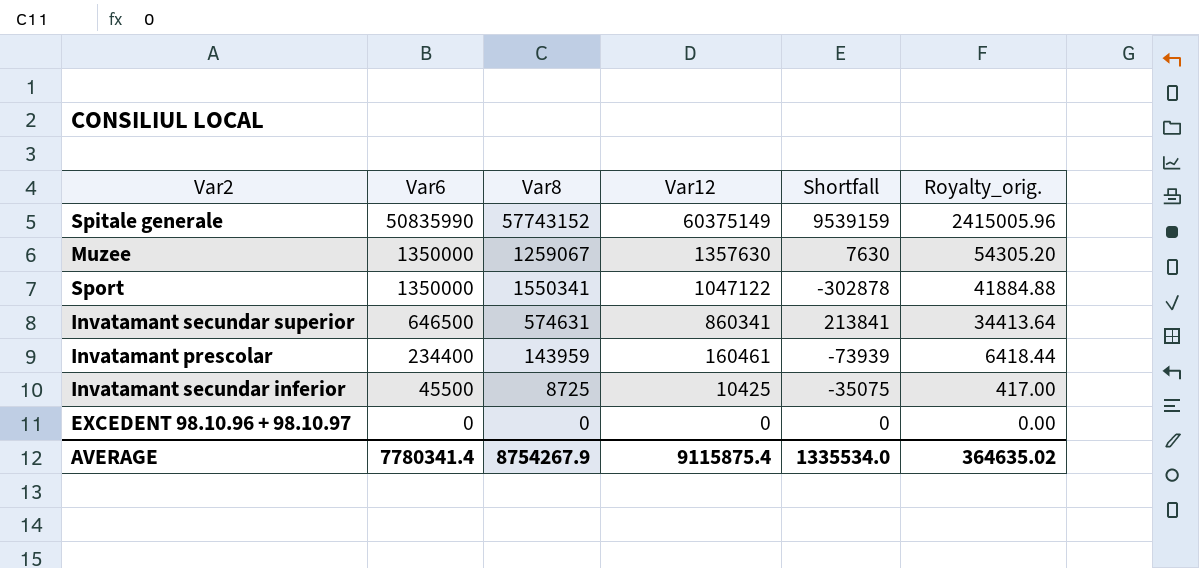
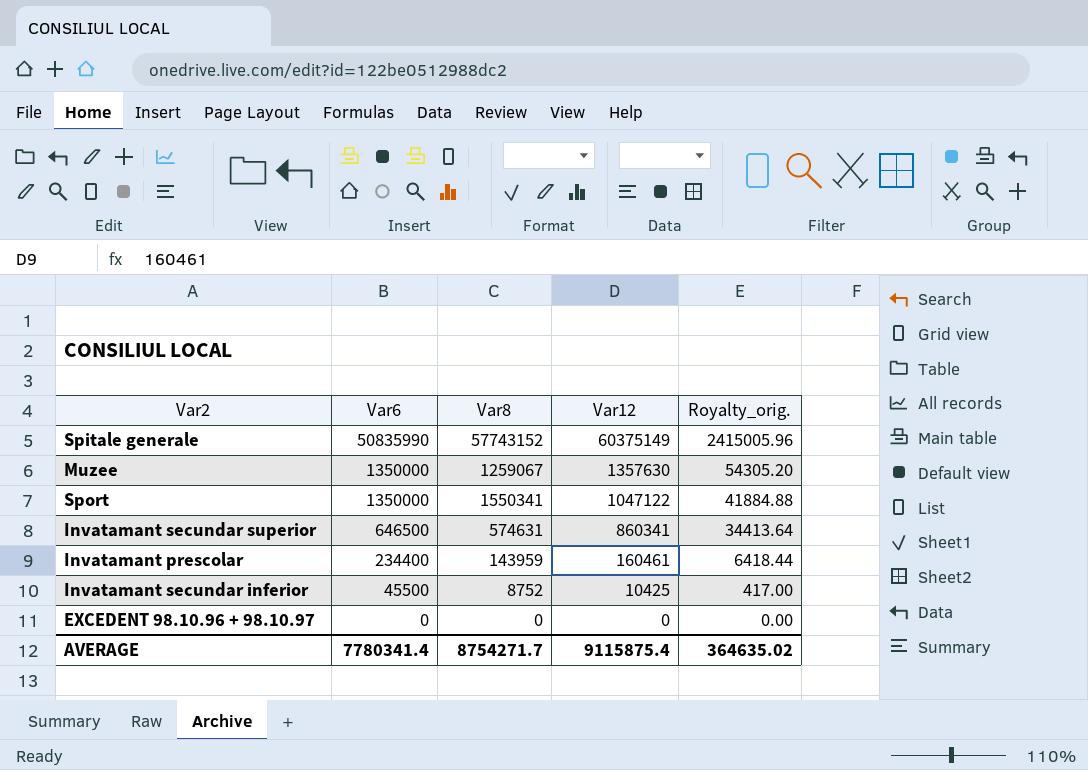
column Shortfall | formula: [Var12] - [Var6] -> none
Invatamant secundar inferior | Var8: 8725 -> 8752
AVERAGE | Var8: 8754267.9 -> 8754271.7

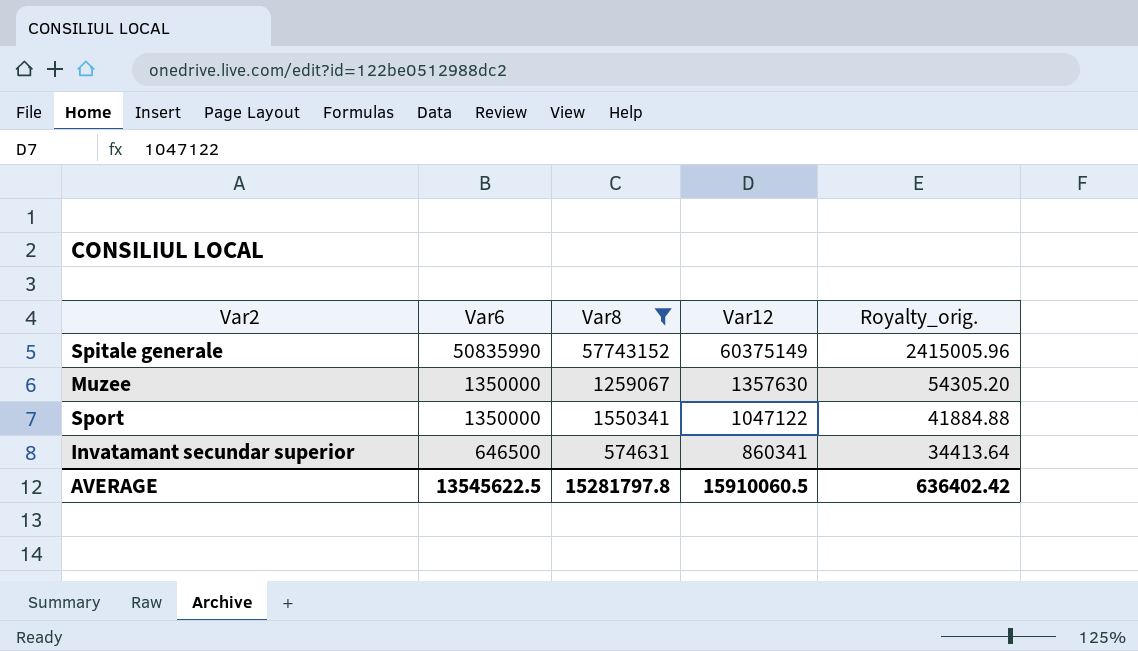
filter: none -> Var8 >= 574631
AVERAGE | Var6: 7780341.4 -> 13545622.5
AVERAGE | Var8: 8754271.7 -> 15281797.8
AVERAGE | Var12: 9115875.4 -> 15910060.5
AVERAGE | Royalty_orig.: 364635.02 -> 636402.42

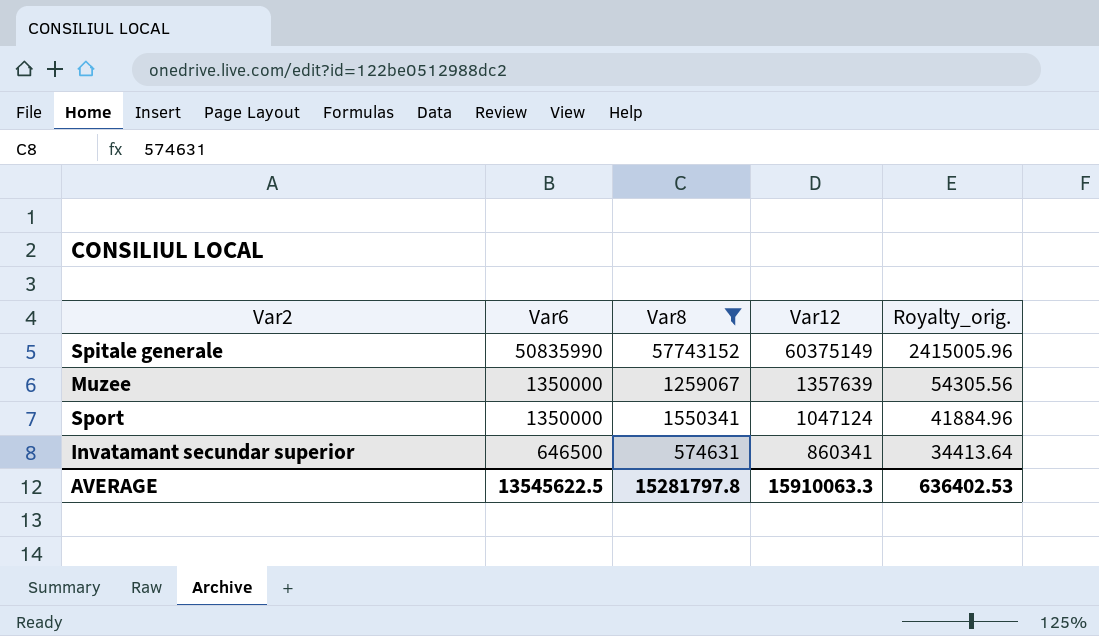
Muzee | Var12: 1357630 -> 1357639
Muzee | Royalty_orig.: 54305.20 -> 54305.56
Sport | Var12: 1047122 -> 1047124
Sport | Royalty_orig.: 41884.88 -> 41884.96
AVERAGE | Var12: 15910060.5 -> 15910063.3
AVERAGE | Royalty_orig.: 636402.42 -> 636402.53

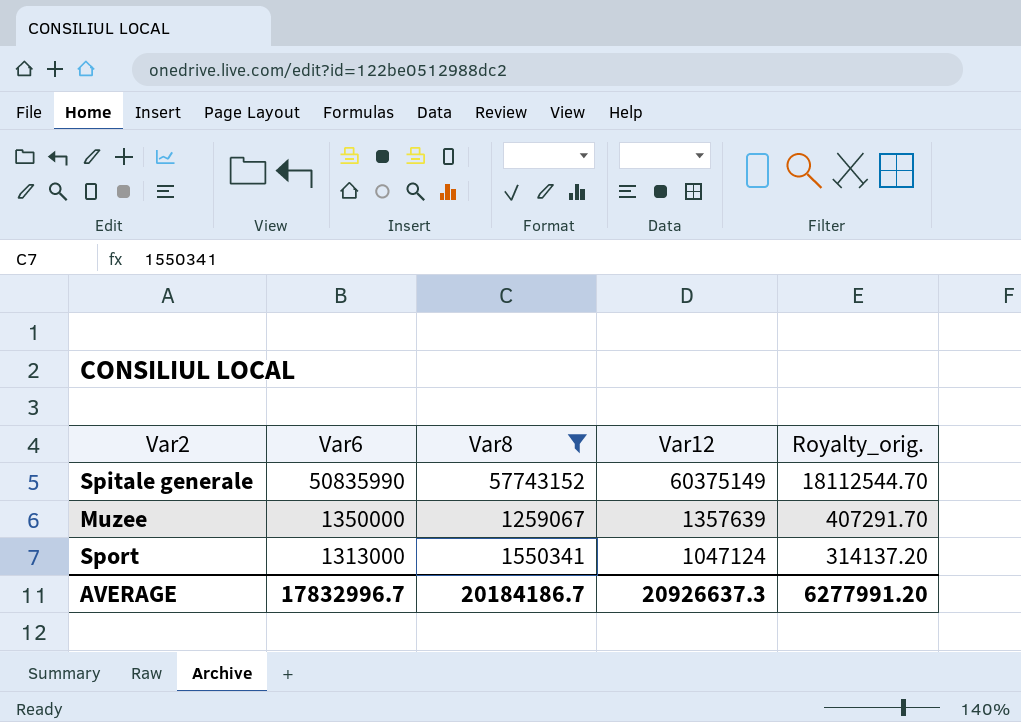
column Royalty_orig. | formula: [Var12] * 0.04 -> [Var12] * 0.3
row Invatamant secundar superior: 646500 | 574631 | 860341 | 34413.64 -> none
Sport | Var6: 1350000 -> 1313000
AVERAGE | Var6: 13545622.5 -> 17832996.7
AVERAGE | Var8: 15281797.8 -> 20184186.7
AVERAGE | Var12: 15910063.3 -> 20926637.3
AVERAGE | Royalty_orig.: 636402.53 -> 6277991.20

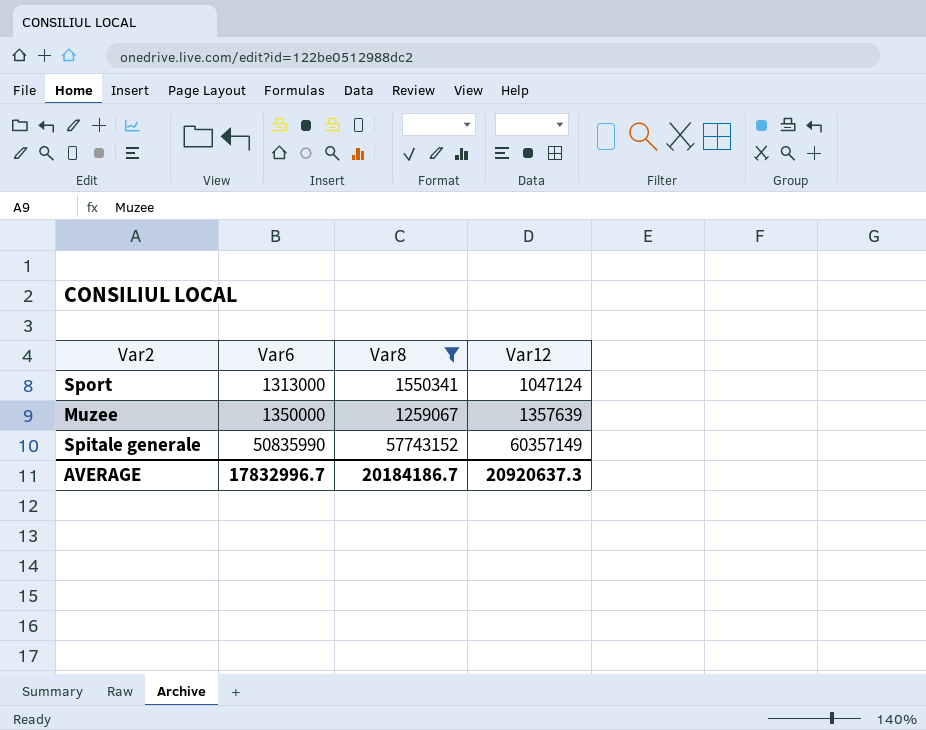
row order: Var6 descending -> Var6 ascending
column Royalty_orig. | formula: [Var12] * 0.3 -> none
Spitale generale | Var12: 60375149 -> 60357149
AVERAGE | Var12: 20926637.3 -> 20920637.3

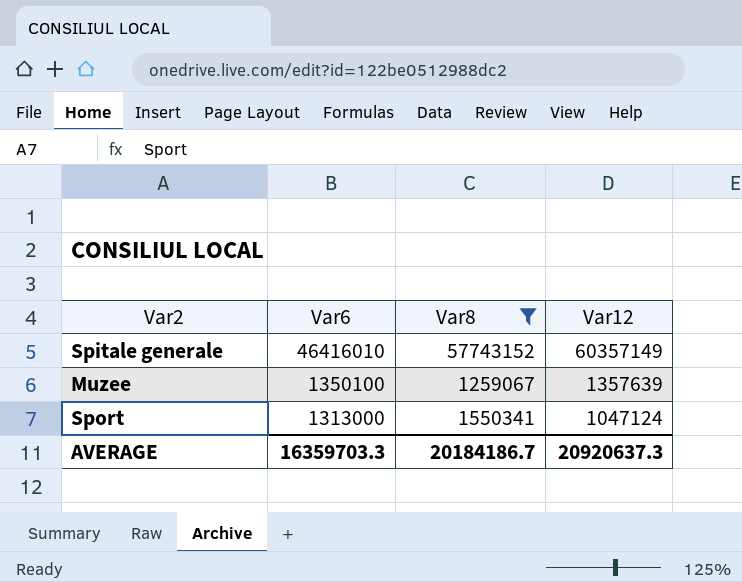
row order: Var6 ascending -> Var6 descending
Spitale generale | Var6: 50835990 -> 46416010
Muzee | Var6: 1350000 -> 1350100
AVERAGE | Var6: 17832996.7 -> 16359703.3

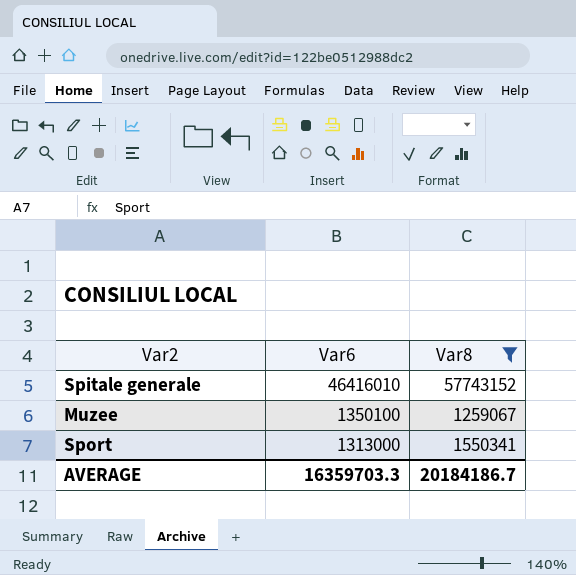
column Var12 | position: 4 -> none

